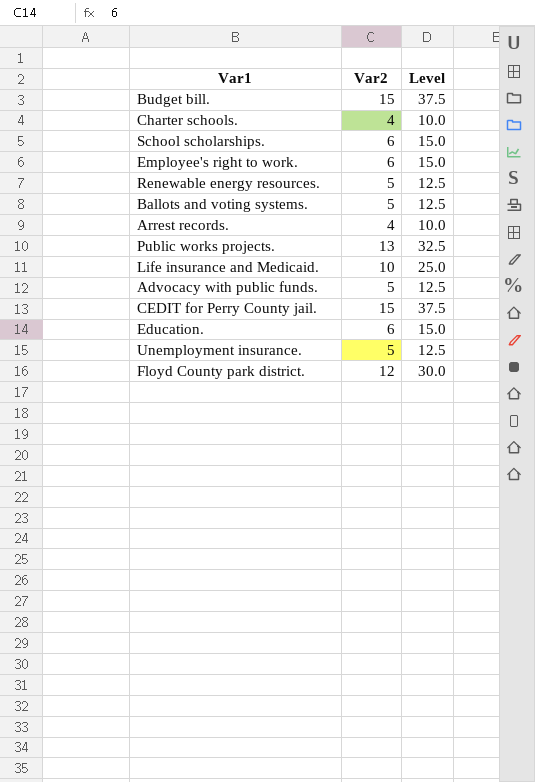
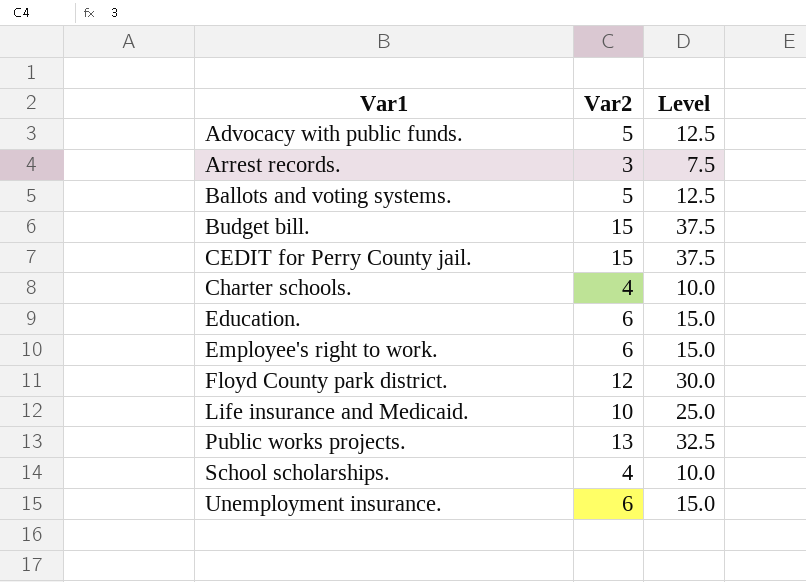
row order: none -> Var1 ascending
row Renewable energy resources.: 5 | 12.5 -> none
Arrest records. | Var2: 4 -> 3
Arrest records. | Level: 10.0 -> 7.5
School scholarships. | Var2: 6 -> 4
School scholarships. | Level: 15.0 -> 10.0
Unemployment insurance. | Var2: 5 -> 6
Unemployment insurance. | Level: 12.5 -> 15.0

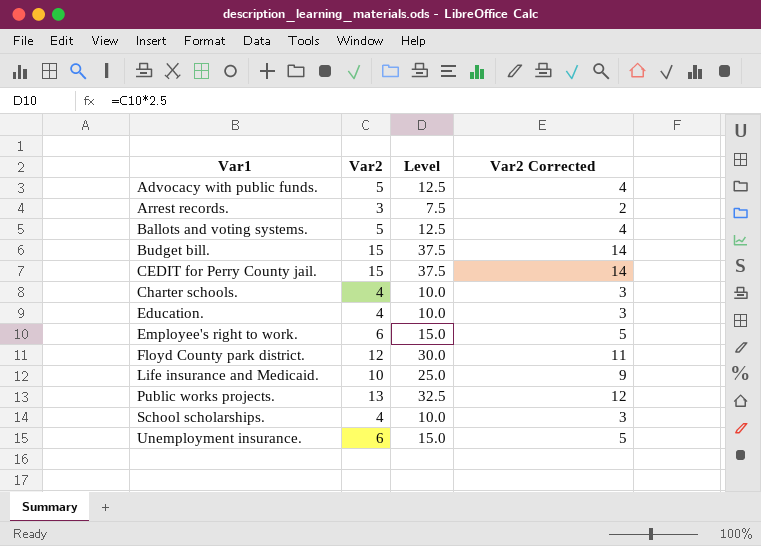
column Var2 Corrected | formula: none -> [Var2] - 1
Education. | Var2: 6 -> 4
Education. | Level: 15.0 -> 10.0

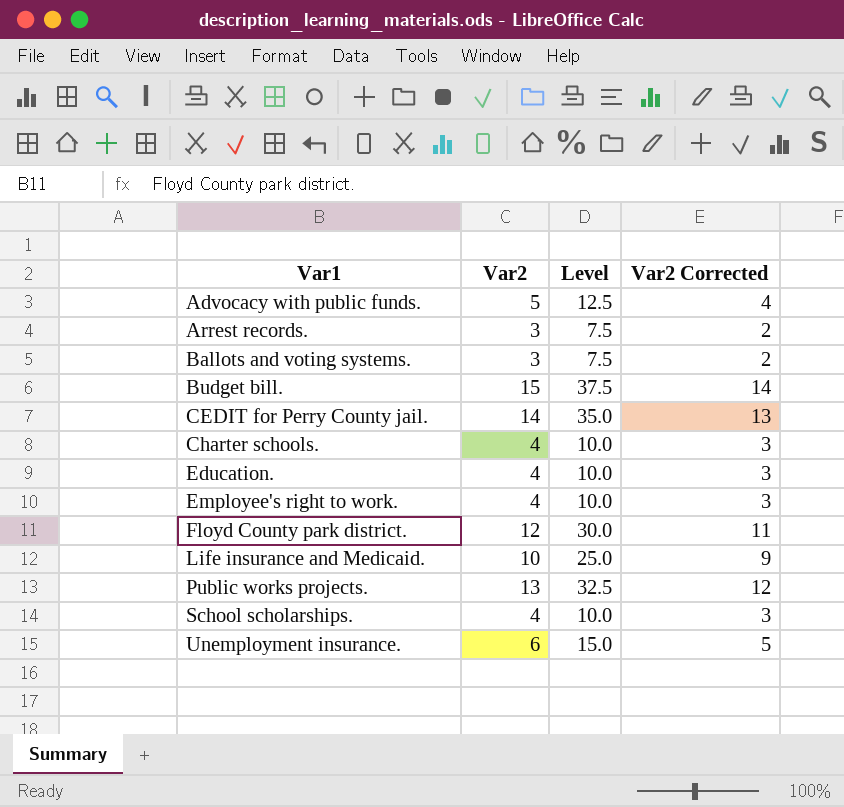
Ballots and voting systems. | Var2: 5 -> 3
Ballots and voting systems. | Level: 12.5 -> 7.5
Ballots and voting systems. | Var2 Corrected: 4 -> 2
CEDIT for Perry County jail. | Var2: 15 -> 14
CEDIT for Perry County jail. | Level: 37.5 -> 35.0
CEDIT for Perry County jail. | Var2 Corrected: 14 -> 13
Employee's right to work. | Var2: 6 -> 4
Employee's right to work. | Level: 15.0 -> 10.0
Employee's right to work. | Var2 Corrected: 5 -> 3

